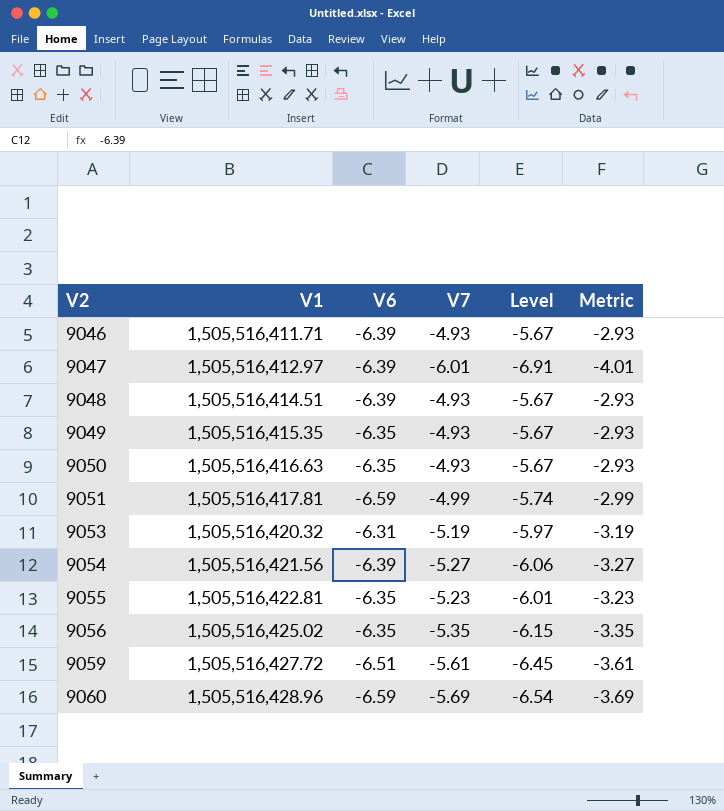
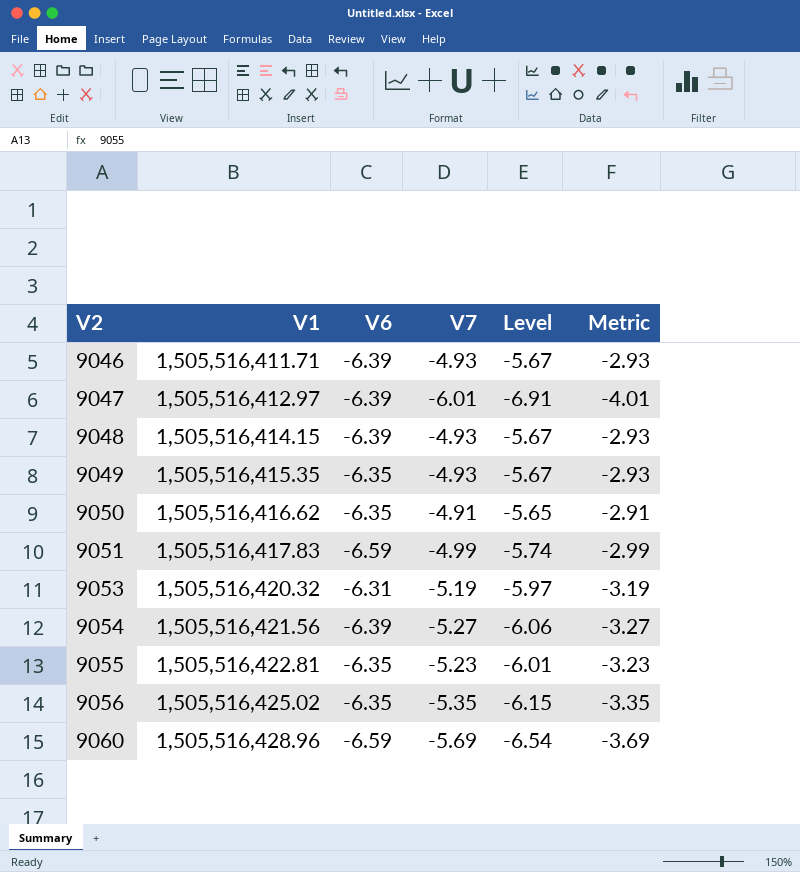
row 9059: 1,505,516,427.72 | -6.51 | -5.61 | -6.45 | -3.61 -> none
9048 | V1: 1,505,516,414.51 -> 1,505,516,414.15
9050 | V1: 1,505,516,416.63 -> 1,505,516,416.62
9050 | V7: -4.93 -> -4.91
9050 | Level: -5.67 -> -5.65
9050 | Metric: -2.93 -> -2.91
9051 | V1: 1,505,516,417.81 -> 1,505,516,417.83

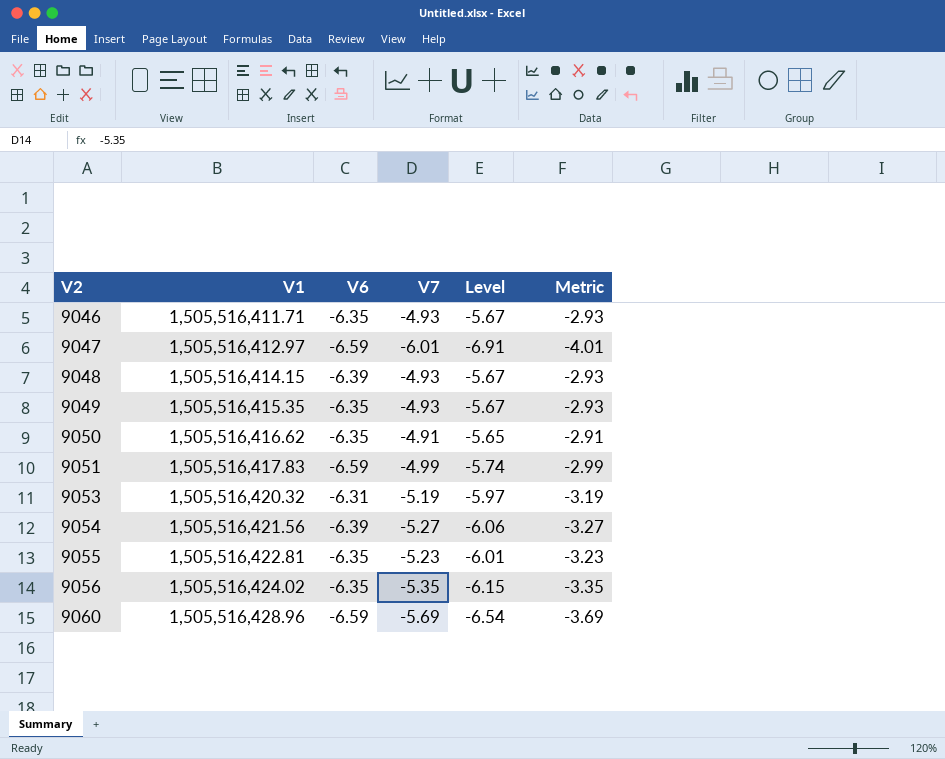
9046 | V6: -6.39 -> -6.35
9047 | V6: -6.39 -> -6.59
9056 | V1: 1,505,516,425.02 -> 1,505,516,424.02

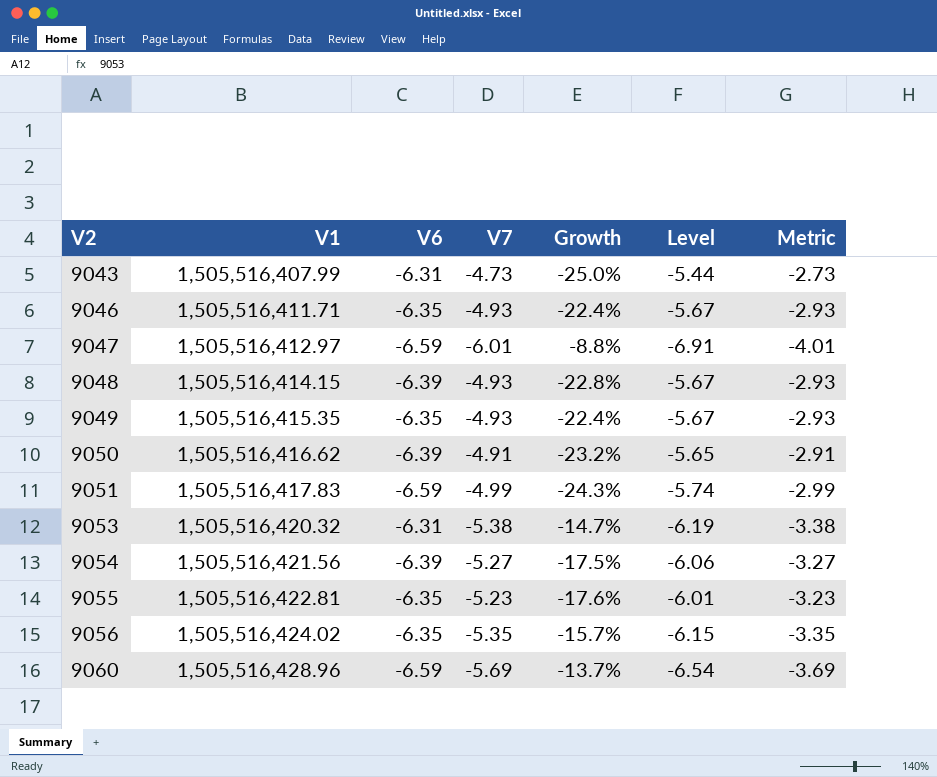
column Growth | formula: none -> ([V7] - [V6]) / [V6]
row 9043: none -> 1,505,516,407.99 | -6.31 | -4.73 | -25.0% | -5.44 | -2.73
9050 | V6: -6.35 -> -6.39
9053 | V7: -5.19 -> -5.38
9053 | Level: -5.97 -> -6.19
9053 | Metric: -3.19 -> -3.38

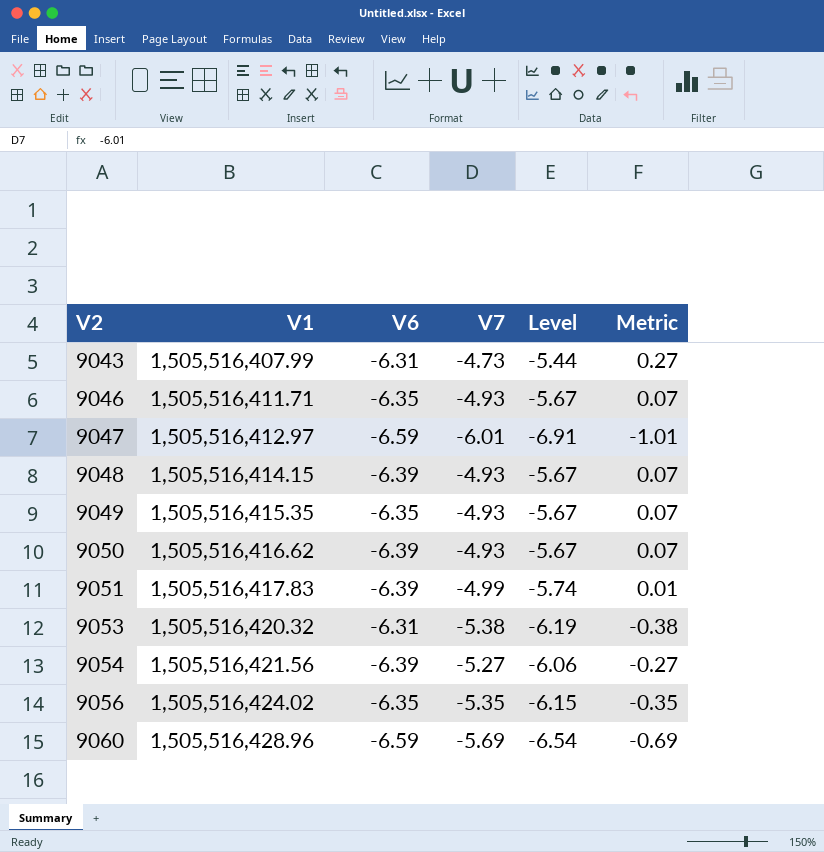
column Growth | formula: ([V7] - [V6]) / [V6] -> none
column Metric | formula: [V7] + 2 -> [V7] + 5
row 9055: 1,505,516,422.81 | -6.35 | -5.23 | -17.6% | -6.01 | -3.23 -> none
9050 | V7: -4.91 -> -4.93
9050 | Level: -5.65 -> -5.67
9051 | V6: -6.59 -> -6.39

